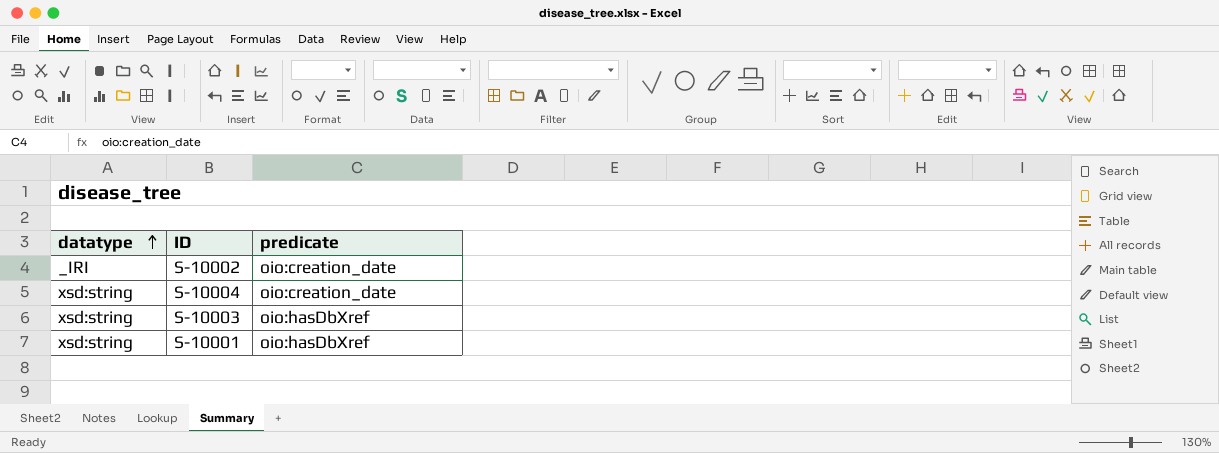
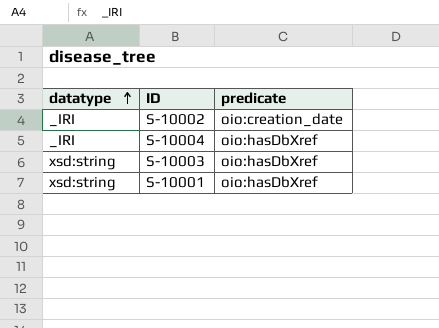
S-10004 | datatype: xsd:string -> _IRI
S-10004 | predicate: oio:creation_date -> oio:hasDbXref

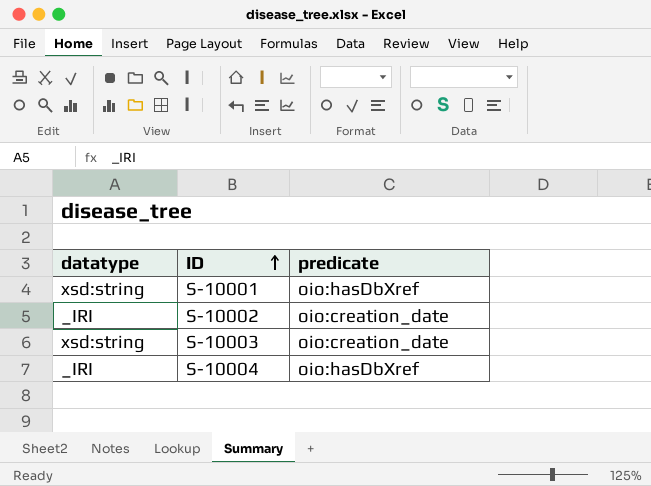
row order: datatype ascending -> ID ascending
S-10003 | predicate: oio:hasDbXref -> oio:creation_date

